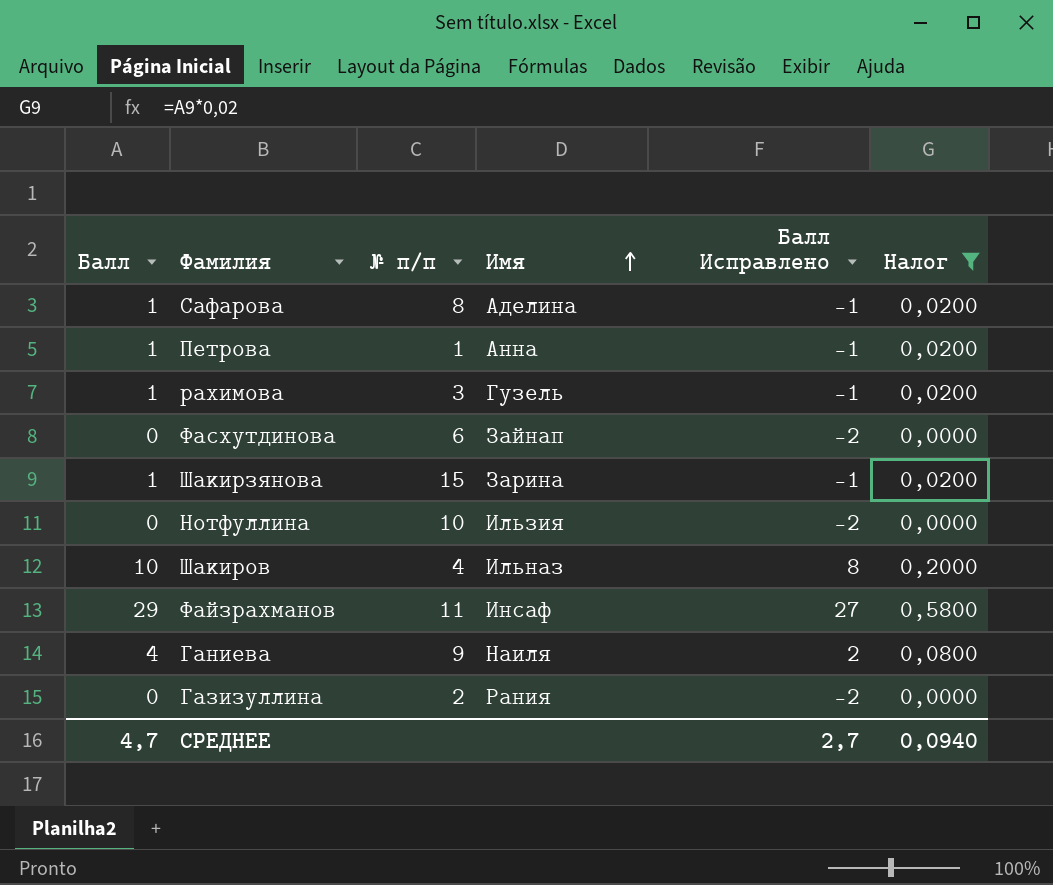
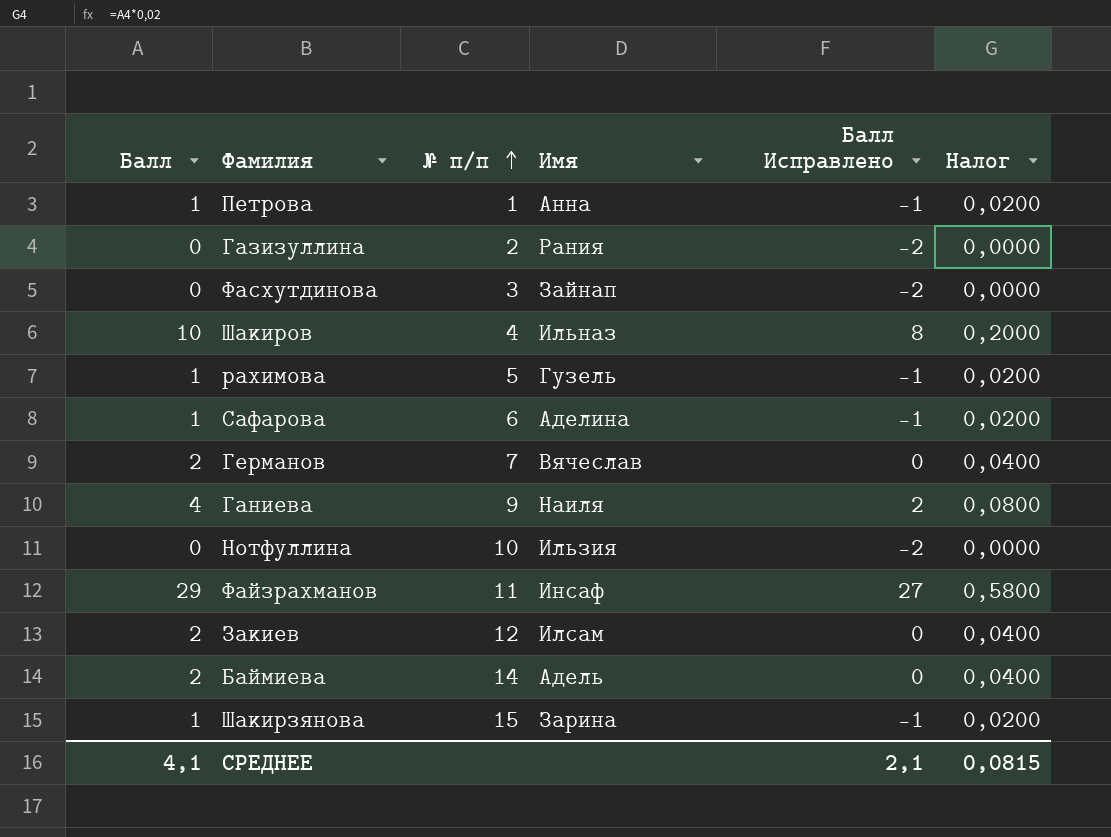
filter: Налог != 0,0400 -> none
row order: Имя ascending -> № п/п ascending
Фасхутдинова | № п/п: 6 -> 3
рахимова | № п/п: 3 -> 5
Сафарова | № п/п: 8 -> 6
СРЕДНЕЕ | Балл: 4,7 -> 4,1
СРЕДНЕЕ | Балл Исправлено: 2,7 -> 2,1
СРЕДНЕЕ | Налог: 0,0940 -> 0,0815

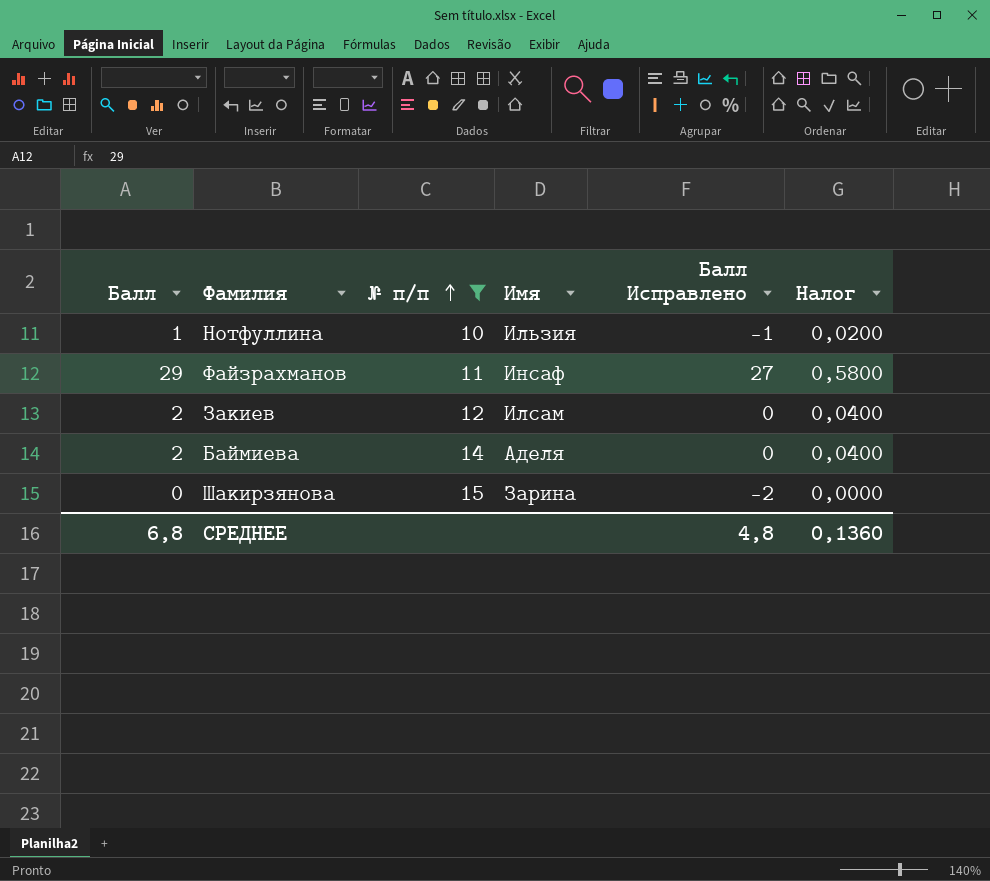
filter: none -> № п/п >= 10
Нотфуллина | Балл: 0 -> 1
Нотфуллина | Балл Исправлено: -2 -> -1
Нотфуллина | Налог: 0,0000 -> 0,0200
Баймиева | Имя: Адель -> Аделя
Шакирзянова | Балл: 1 -> 0
Шакирзянова | Балл Исправлено: -1 -> -2
Шакирзянова | Налог: 0,0200 -> 0,0000
СРЕДНЕЕ | Балл: 4,1 -> 6,8
СРЕДНЕЕ | Балл Исправлено: 2,1 -> 4,8
СРЕДНЕЕ | Налог: 0,0815 -> 0,1360

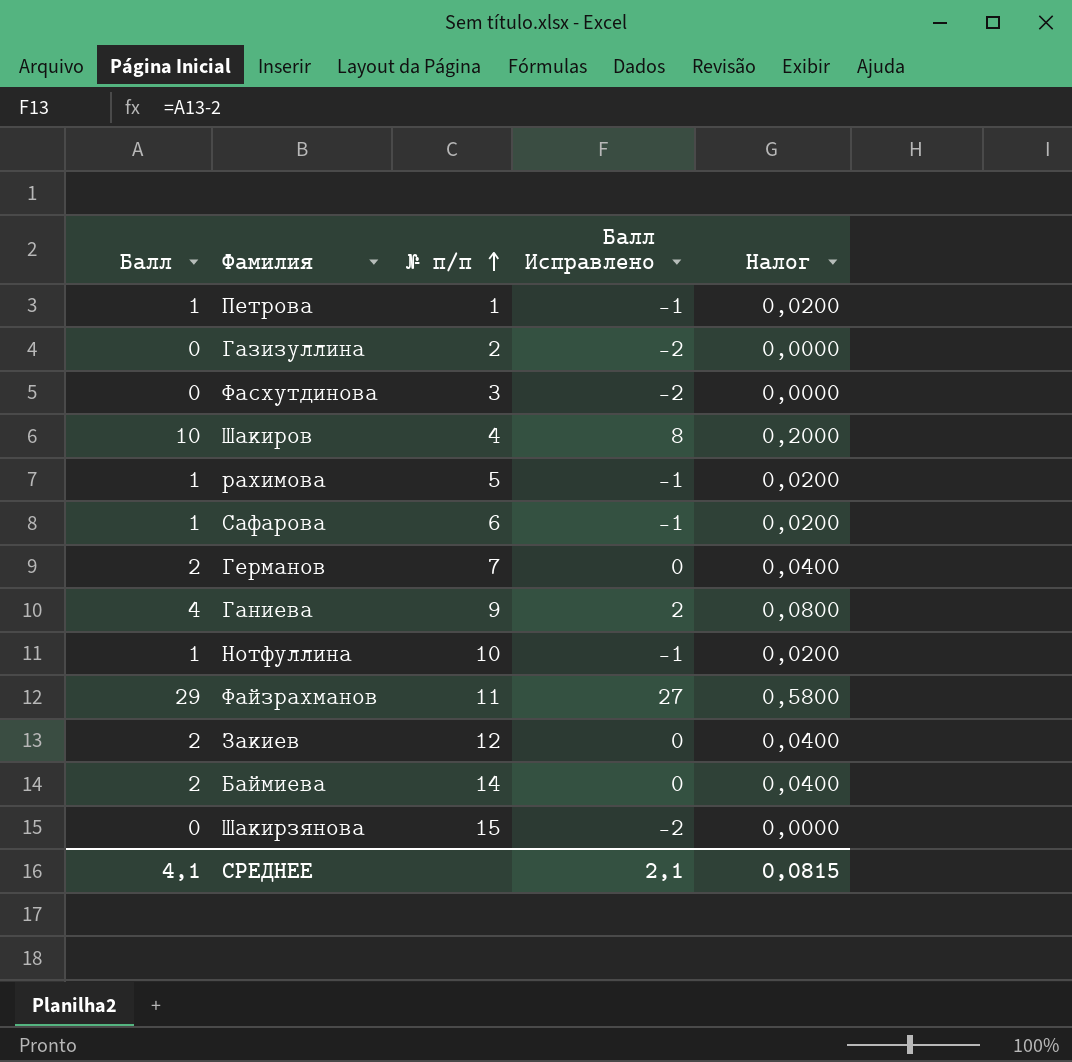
filter: № п/п >= 10 -> none
column Имя | position: 4 -> none
СРЕДНЕЕ | Балл: 6,8 -> 4,1
СРЕДНЕЕ | Балл Исправлено: 4,8 -> 2,1
СРЕДНЕЕ | Налог: 0,1360 -> 0,0815

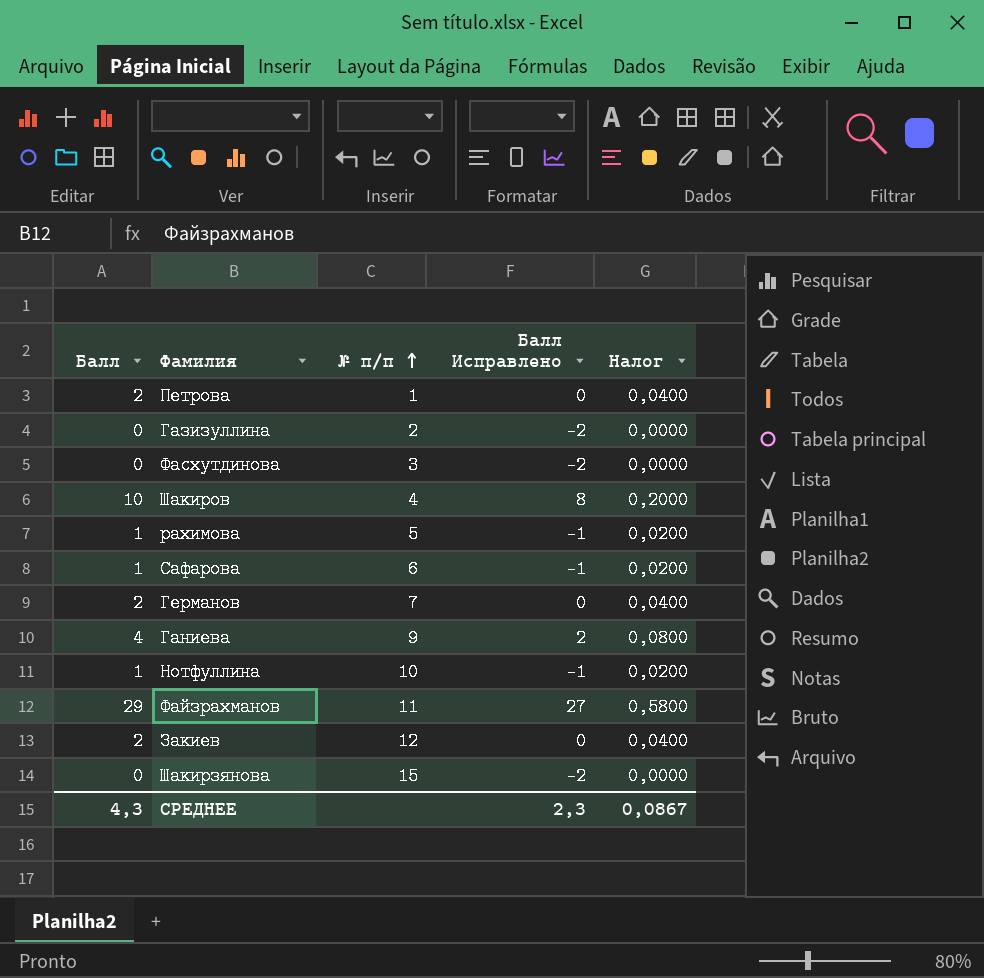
row Баймиева: 2 | 14 | 0 | 0,0400 -> none
Петрова | Балл: 1 -> 2
Петрова | Балл Исправлено: -1 -> 0
Петрова | Налог: 0,0200 -> 0,0400
СРЕДНЕЕ | Балл: 4,1 -> 4,3
СРЕДНЕЕ | Балл Исправлено: 2,1 -> 2,3
СРЕДНЕЕ | Налог: 0,0815 -> 0,0867

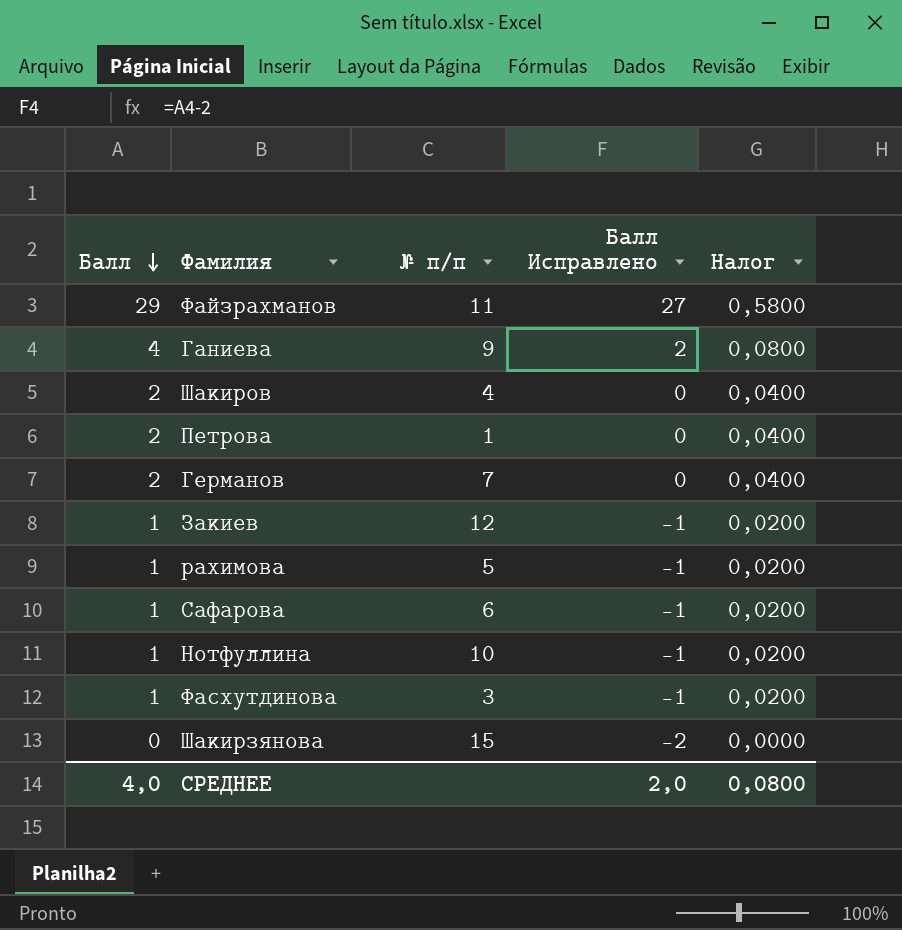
row order: № п/п ascending -> Балл descending
row Газизуллина: 0 | 2 | -2 | 0,0000 -> none
Шакиров | Балл: 10 -> 2
Шакиров | Балл Исправлено: 8 -> 0
Шакиров | Налог: 0,2000 -> 0,0400
Закиев | Балл: 2 -> 1
Закиев | Балл Исправлено: 0 -> -1
Закиев | Налог: 0,0400 -> 0,0200
Фасхутдинова | Балл: 0 -> 1
Фасхутдинова | Балл Исправлено: -2 -> -1
Фасхутдинова | Налог: 0,0000 -> 0,0200
СРЕДНЕЕ | Балл: 4,3 -> 4,0
СРЕДНЕЕ | Балл Исправлено: 2,3 -> 2,0
СРЕДНЕЕ | Налог: 0,0867 -> 0,0800

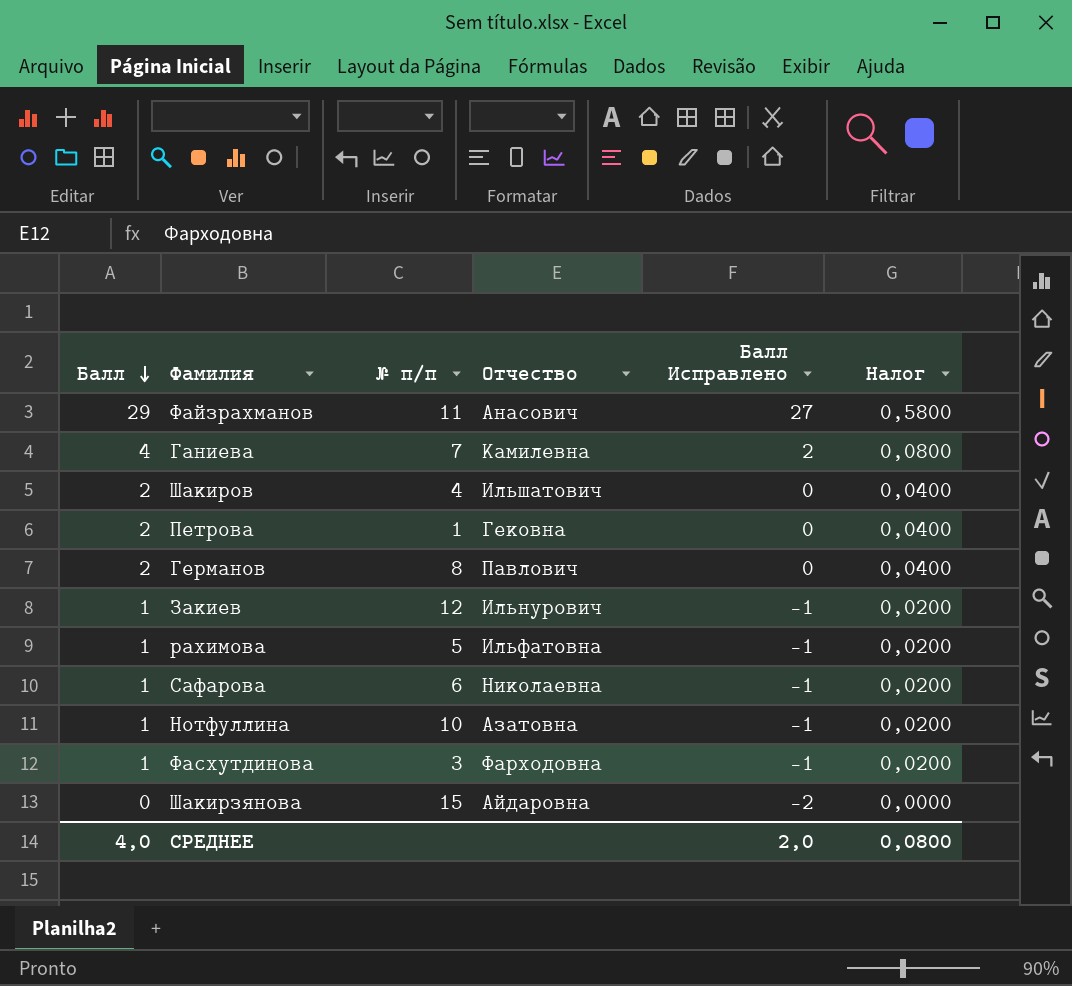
column Отчество | position: none -> 4
Ганиева | № п/п: 9 -> 7
Германов | № п/п: 7 -> 8

